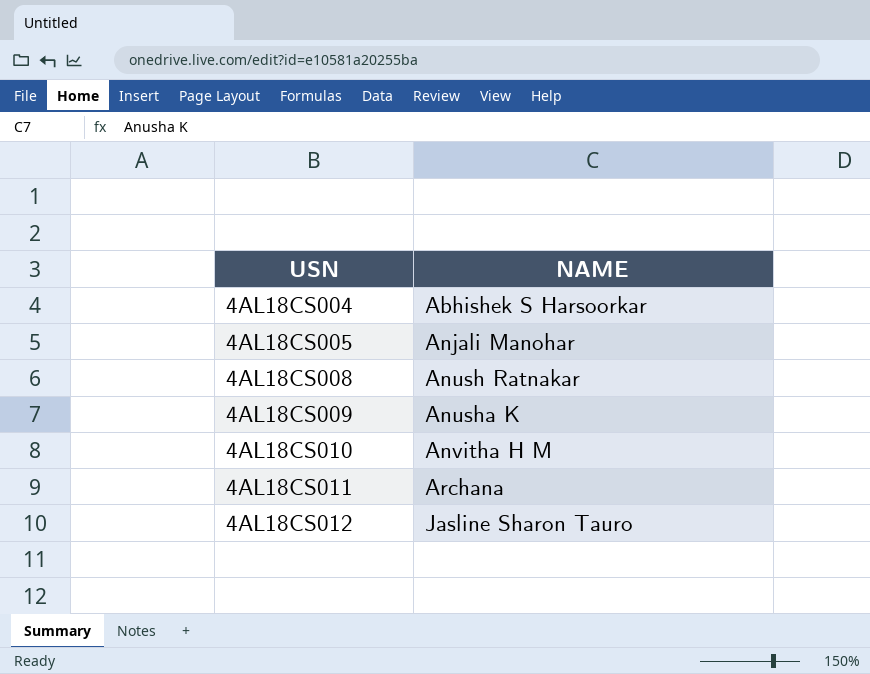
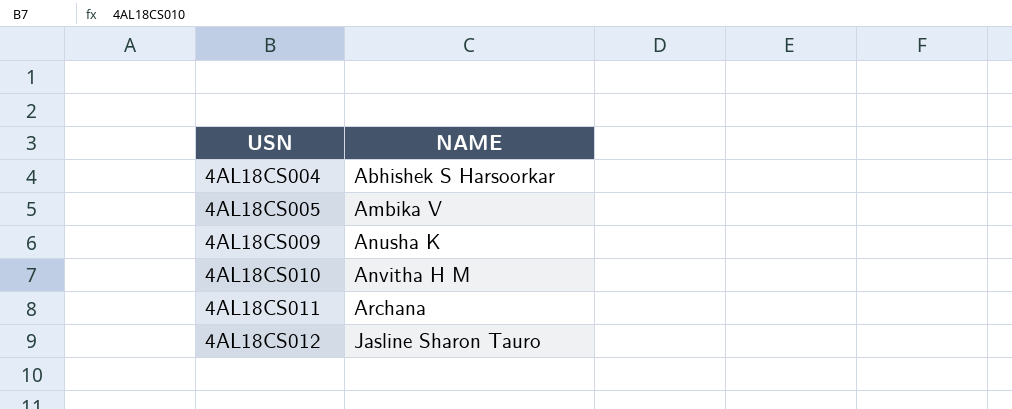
row 4AL18CS008: Anush Ratnakar -> none
4AL18CS005 | NAME: Anjali Manohar -> Ambika V

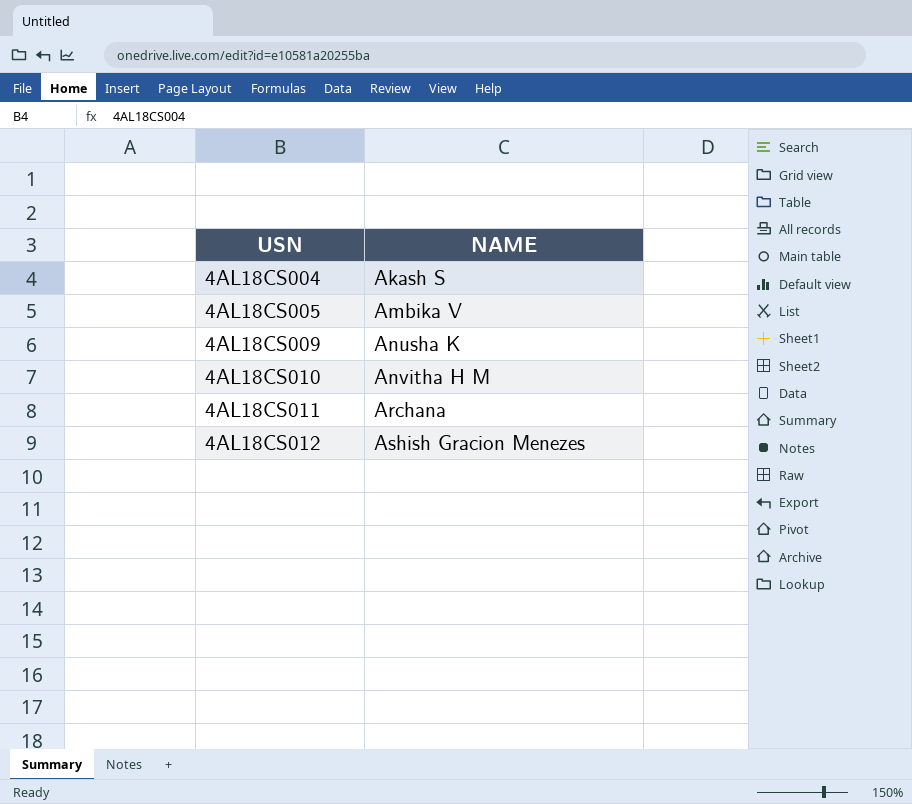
4AL18CS004 | NAME: Abhishek S Harsoorkar -> Akash S
4AL18CS012 | NAME: Jasline Sharon Tauro -> Ashish Gracion Menezes

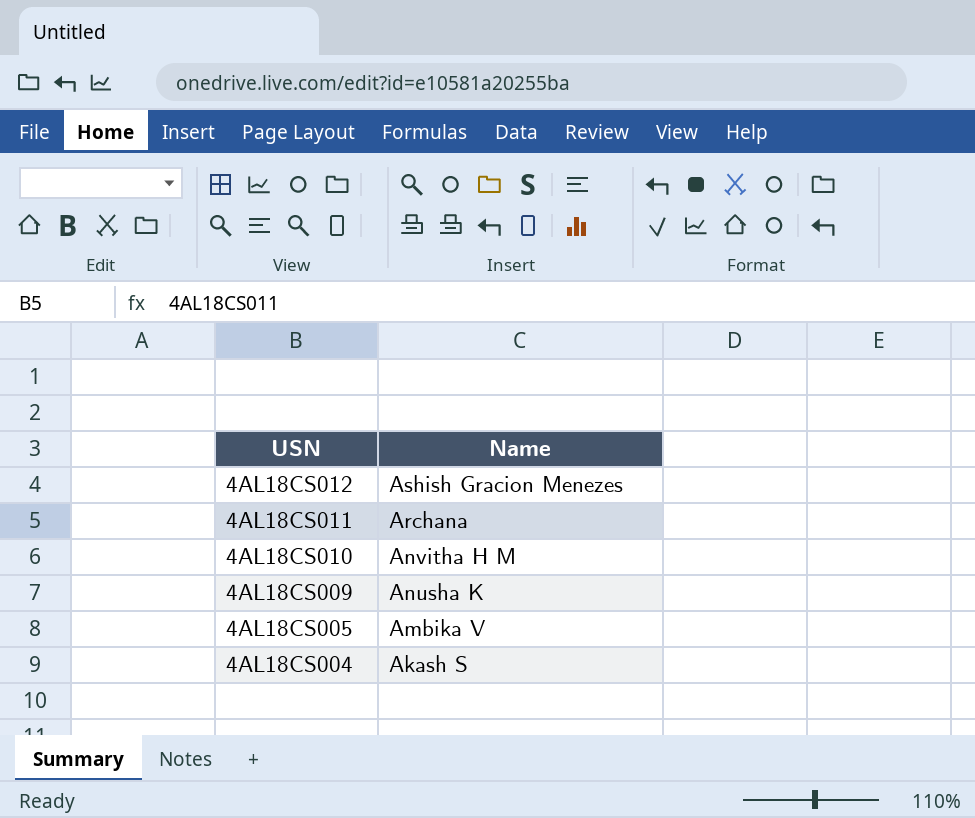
row order: USN ascending -> USN descending
column name: NAME -> Name

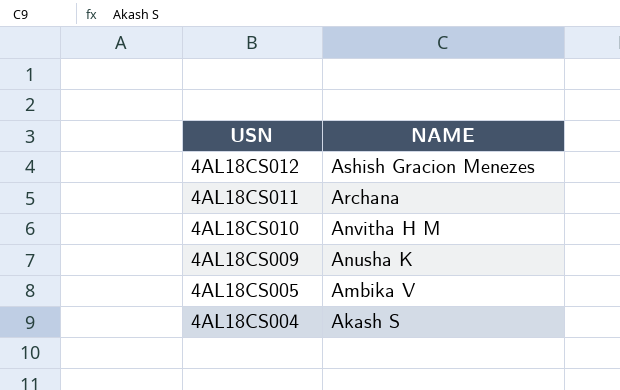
column name: Name -> NAME

